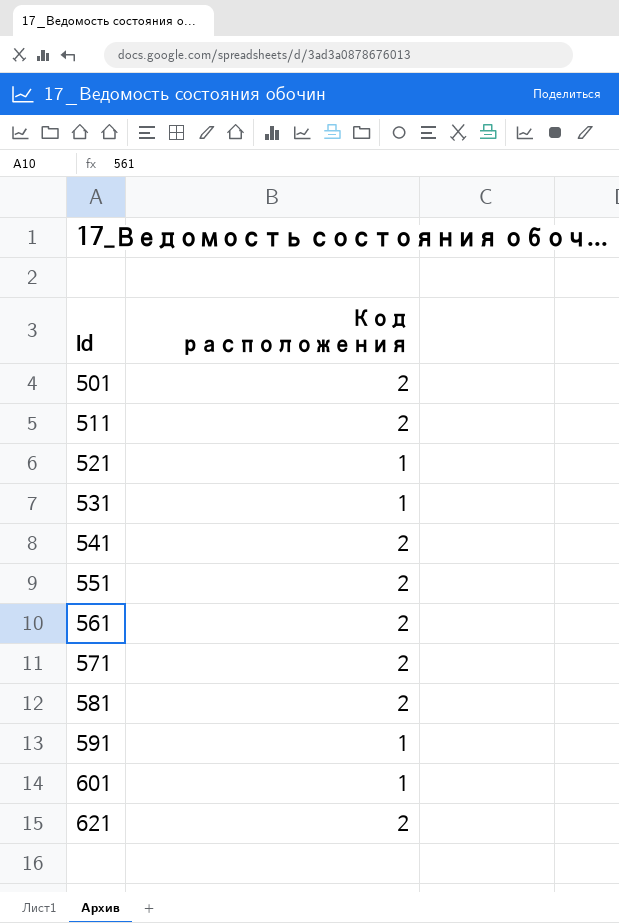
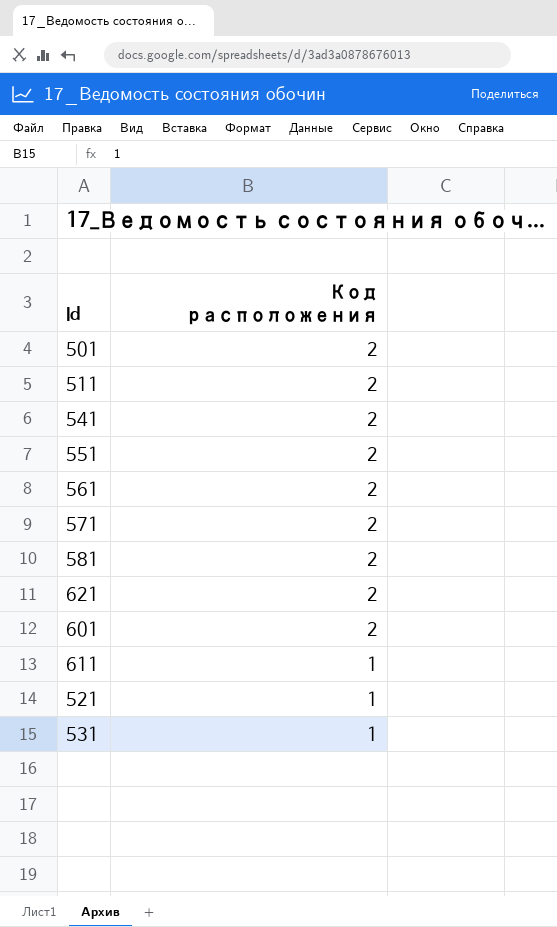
row order: Id ascending -> Код расположения descending
row 591: 1 -> none
601 | Код расположения: 1 -> 2
row 611: none -> 1

